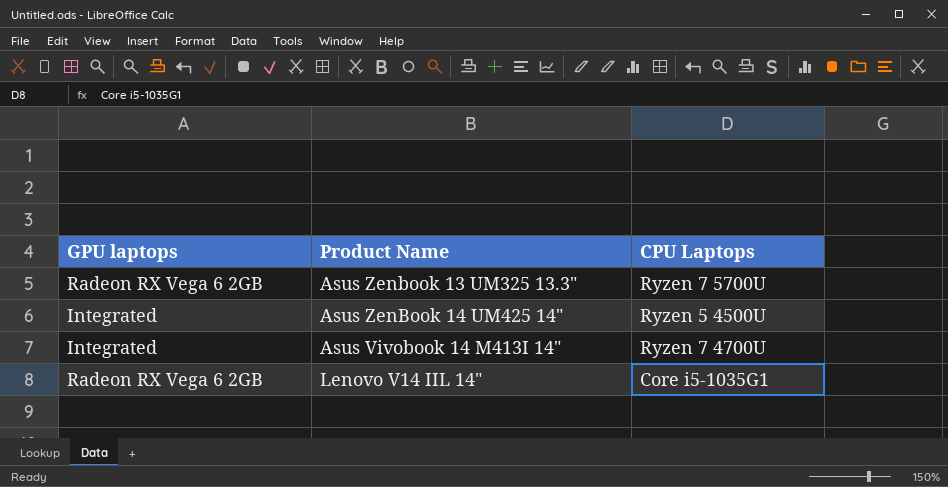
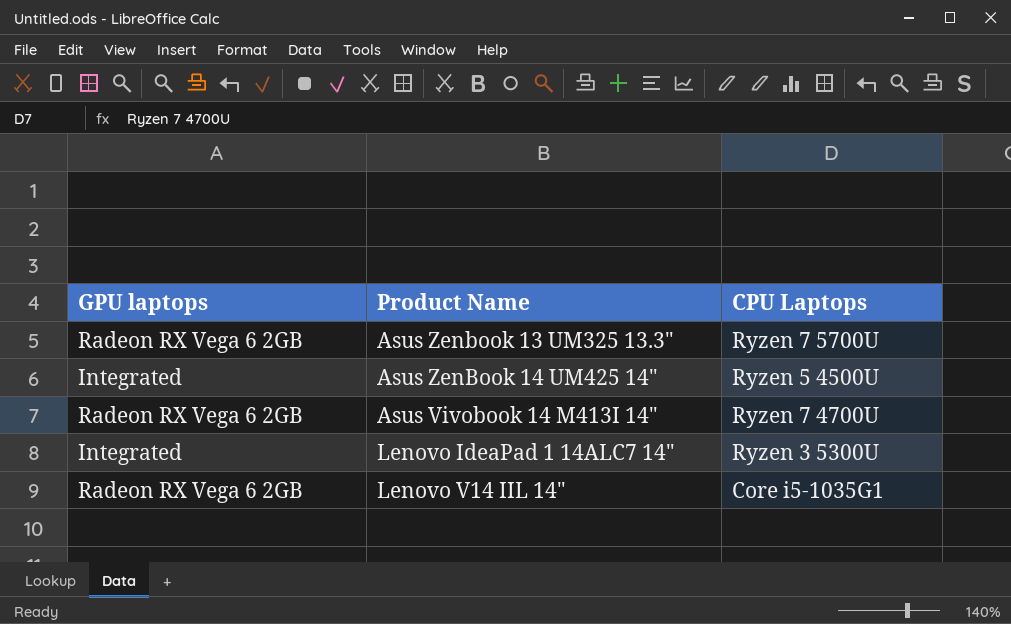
Asus Vivobook 14 M413I 14" | GPU laptops: Integrated -> Radeon RX Vega 6 2GB
row Lenovo IdeaPad 1 14ALC7 14": none -> Integrated | Ryzen 3 5300U

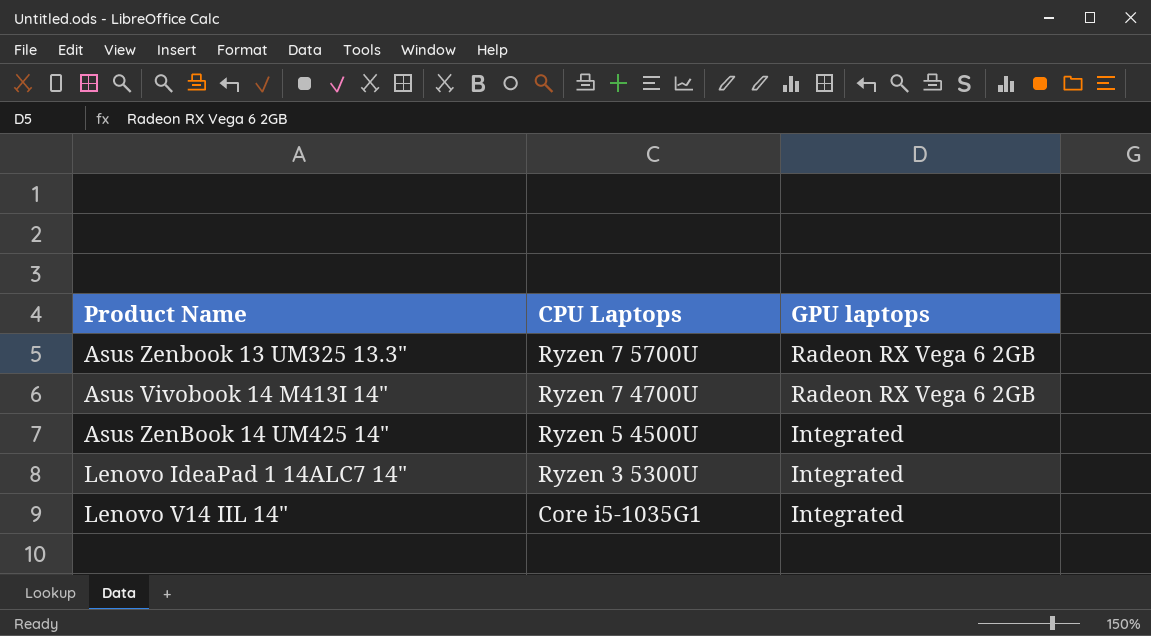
row order: none -> CPU Laptops descending
column GPU laptops | position: 1 -> 3
Lenovo V14 IIL 14" | GPU laptops: Radeon RX Vega 6 2GB -> Integrated

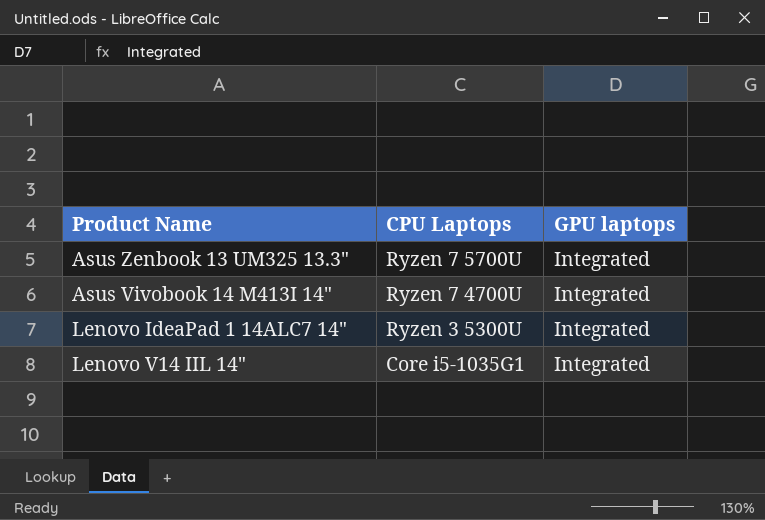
row Asus ZenBook 14 UM425 14": Ryzen 5 4500U | Integrated -> none
Asus Zenbook 13 UM325 13.3" | GPU laptops: Radeon RX Vega 6 2GB -> Integrated
Asus Vivobook 14 M413I 14" | GPU laptops: Radeon RX Vega 6 2GB -> Integrated

